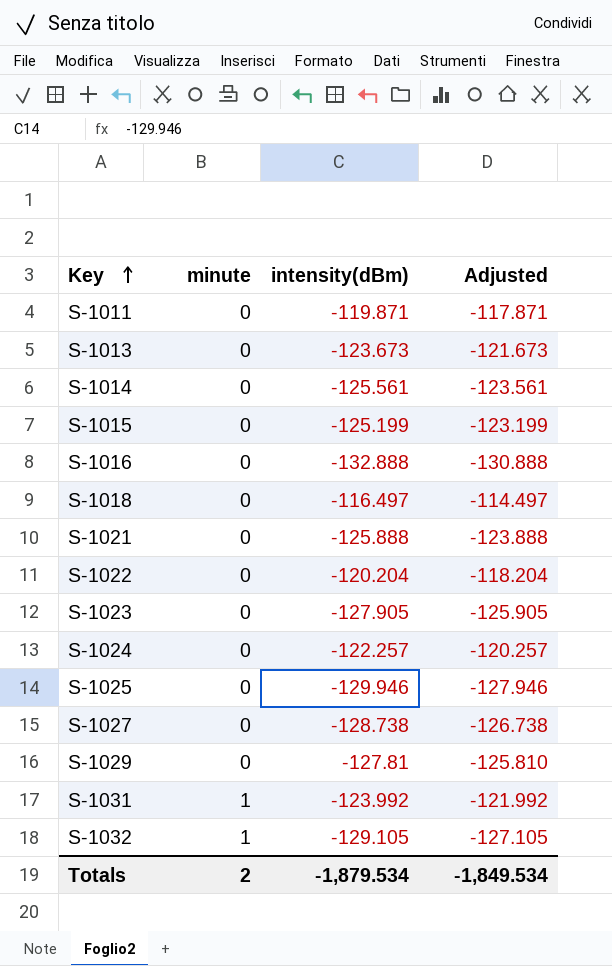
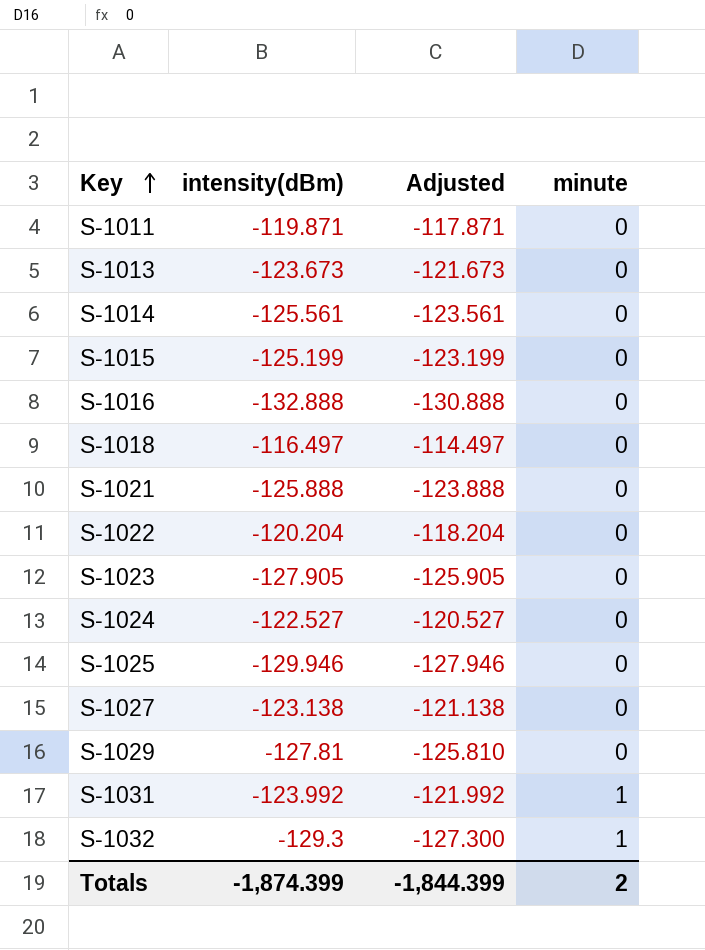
column minute | position: 2 -> 4
S-1024 | intensity(dBm): -122.257 -> -122.527
S-1024 | Adjusted: -120.257 -> -120.527
S-1027 | intensity(dBm): -128.738 -> -123.138
S-1027 | Adjusted: -126.738 -> -121.138
S-1032 | intensity(dBm): -129.105 -> -129.3
S-1032 | Adjusted: -127.105 -> -127.300
Totals | intensity(dBm): -1,879.534 -> -1,874.399
Totals | Adjusted: -1,849.534 -> -1,844.399

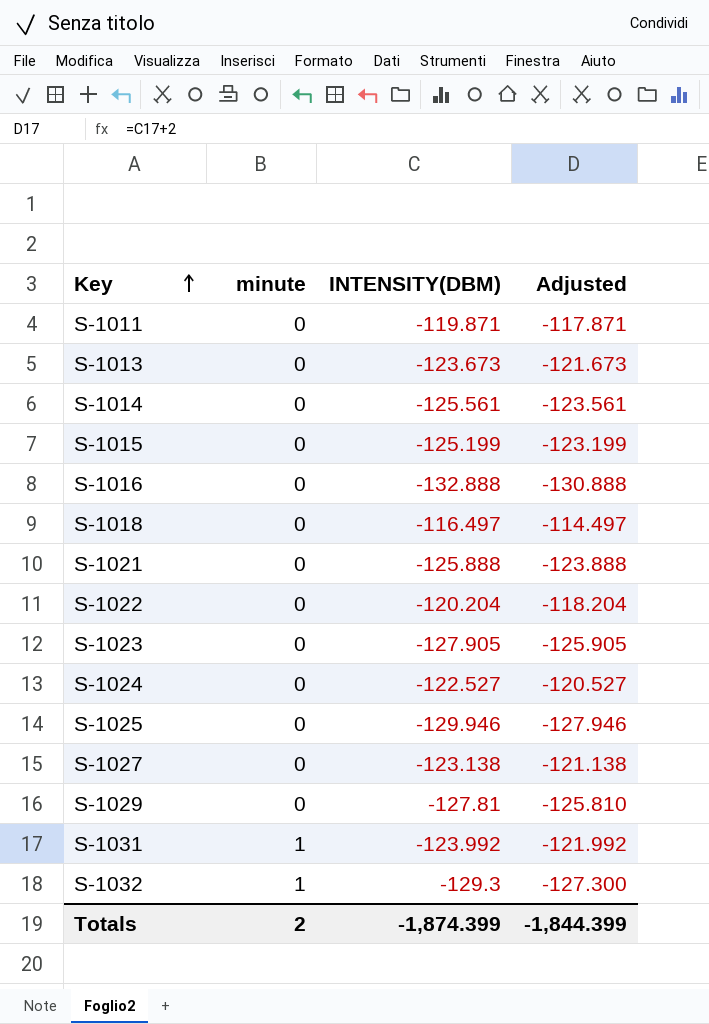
column minute | position: 4 -> 2
column name: intensity(dBm) -> INTENSITY(DBM)

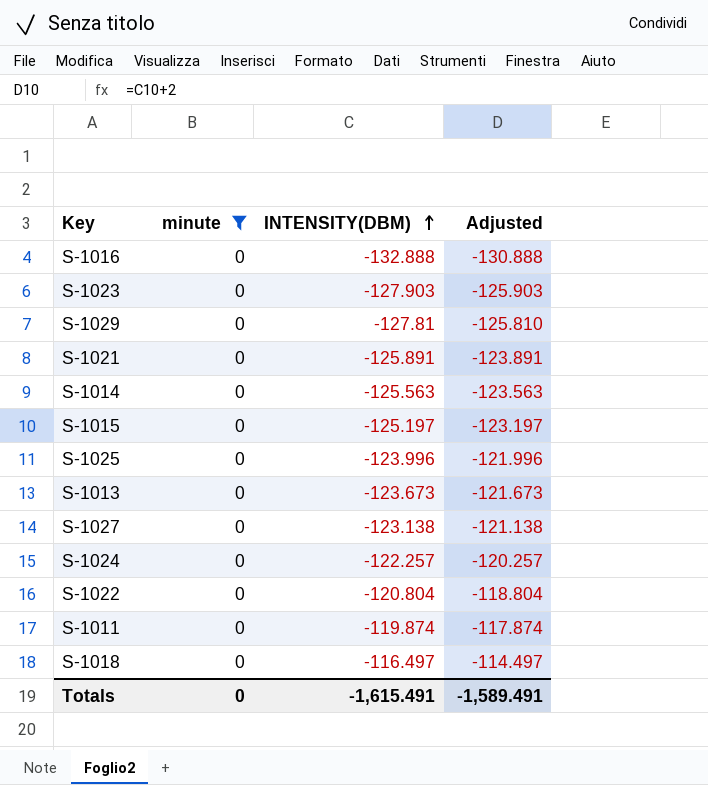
filter: none -> minute = 0
row order: Key ascending -> INTENSITY(DBM) ascending
S-1023 | INTENSITY(DBM): -127.905 -> -127.903
S-1023 | Adjusted: -125.905 -> -125.903
S-1021 | INTENSITY(DBM): -125.888 -> -125.891
S-1021 | Adjusted: -123.888 -> -123.891
S-1014 | INTENSITY(DBM): -125.561 -> -125.563
S-1014 | Adjusted: -123.561 -> -123.563
S-1015 | INTENSITY(DBM): -125.199 -> -125.197
S-1015 | Adjusted: -123.199 -> -123.197
S-1025 | INTENSITY(DBM): -129.946 -> -123.996
S-1025 | Adjusted: -127.946 -> -121.996
S-1024 | INTENSITY(DBM): -122.527 -> -122.257
S-1024 | Adjusted: -120.527 -> -120.257
S-1022 | INTENSITY(DBM): -120.204 -> -120.804
S-1022 | Adjusted: -118.204 -> -118.804
S-1011 | INTENSITY(DBM): -119.871 -> -119.874
S-1011 | Adjusted: -117.871 -> -117.874
Totals | minute: 2 -> 0
Totals | INTENSITY(DBM): -1,874.399 -> -1,615.491
Totals | Adjusted: -1,844.399 -> -1,589.491

